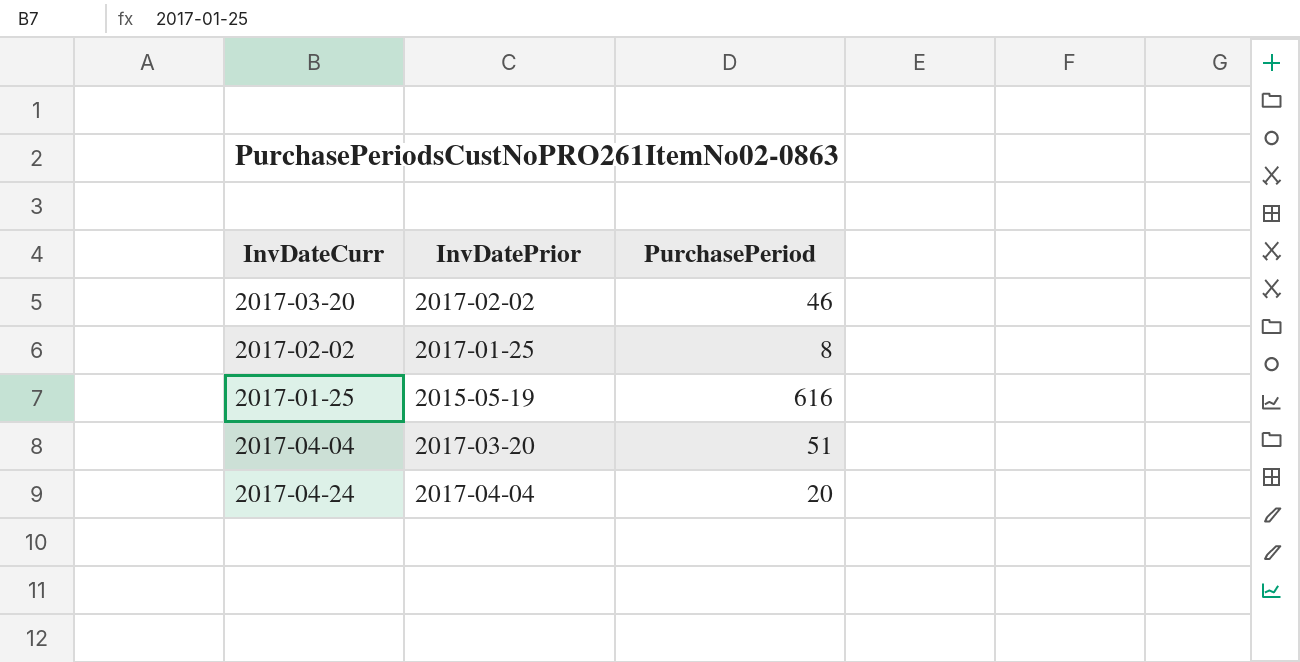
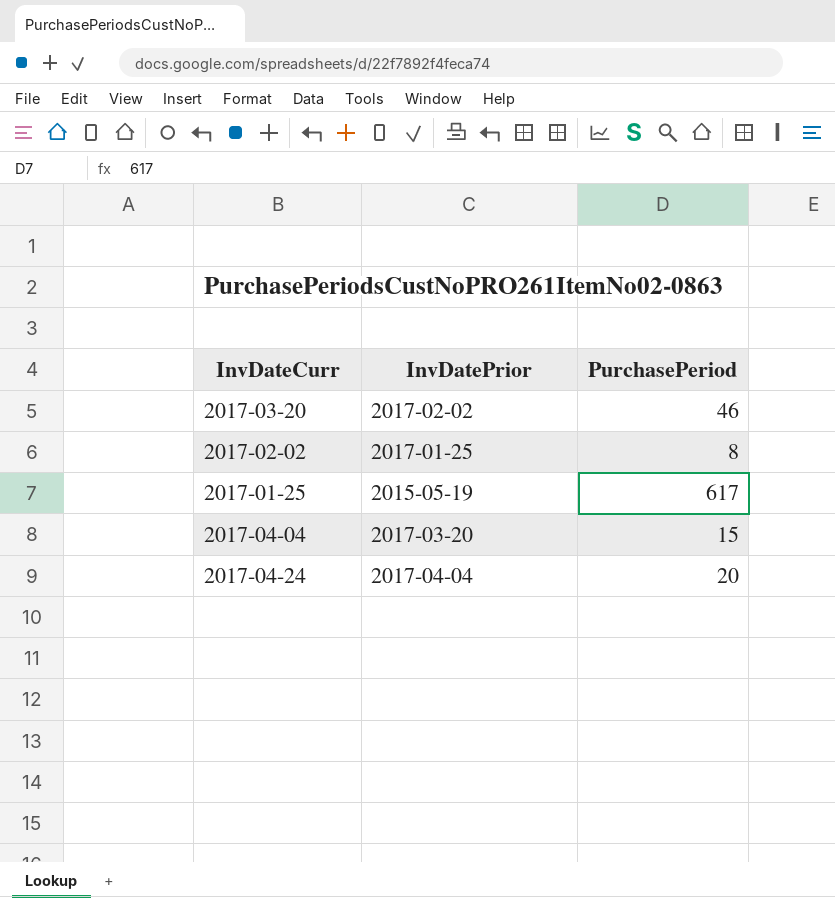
2017-01-25 | PurchasePeriod: 616 -> 617
2017-04-04 | PurchasePeriod: 51 -> 15

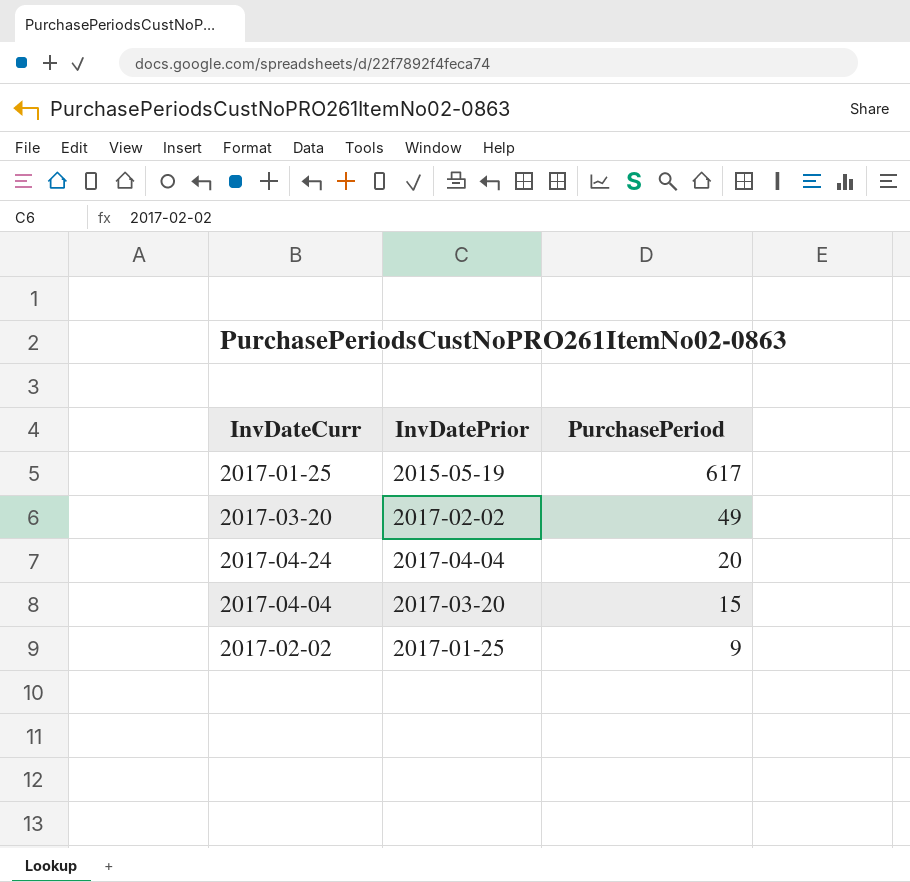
row order: none -> PurchasePeriod descending
2017-03-20 | PurchasePeriod: 46 -> 49
2017-02-02 | PurchasePeriod: 8 -> 9

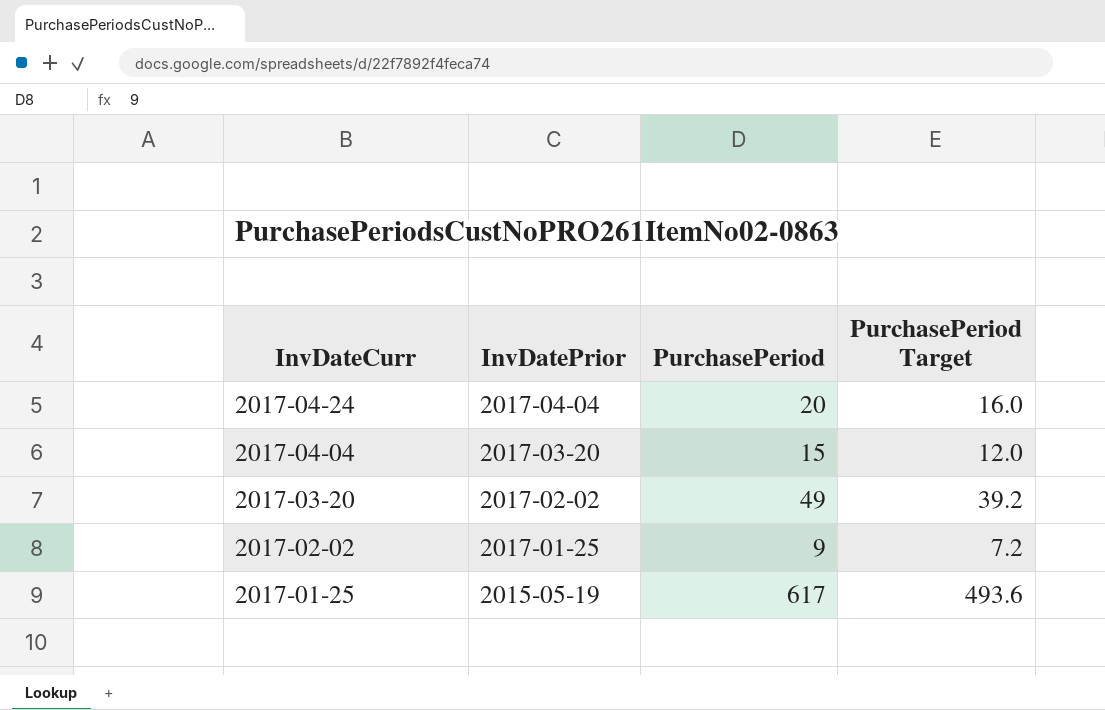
row order: PurchasePeriod descending -> InvDateCurr descending
column PurchasePeriod Target | formula: none -> [PurchasePeriod] * 0.8

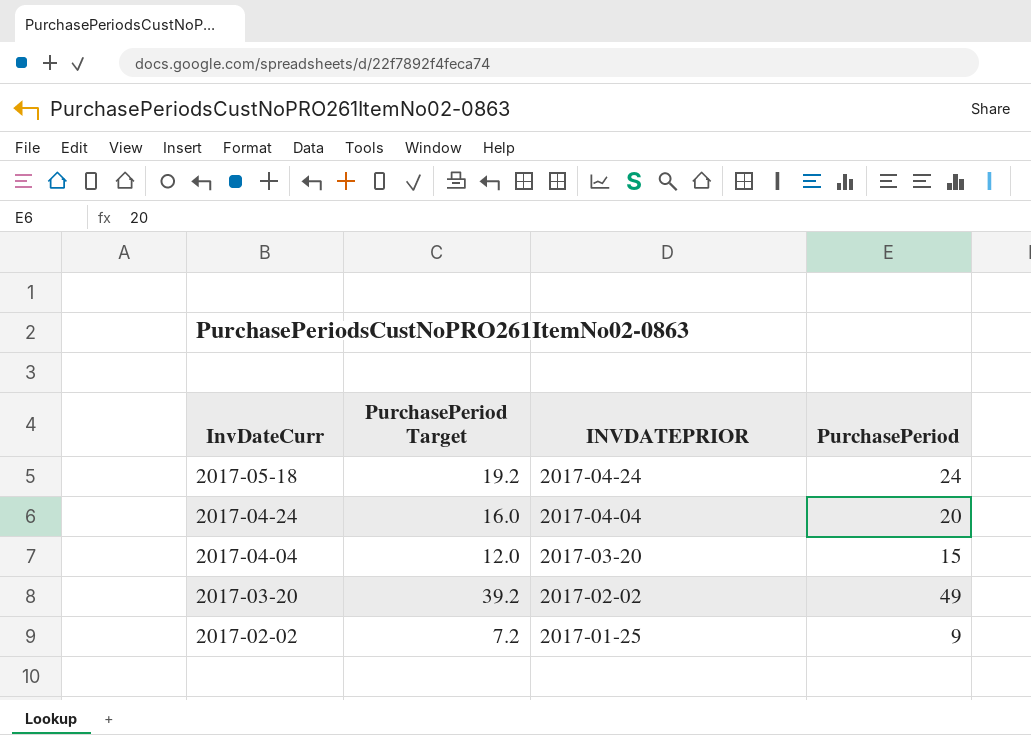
column PurchasePeriod Target | position: 4 -> 2
column name: InvDatePrior -> INVDATEPRIOR
row 2017-01-25: 2015-05-19 | 617 | 493.6 -> none
row 2017-05-18: none -> 19.2 | 2017-04-24 | 24

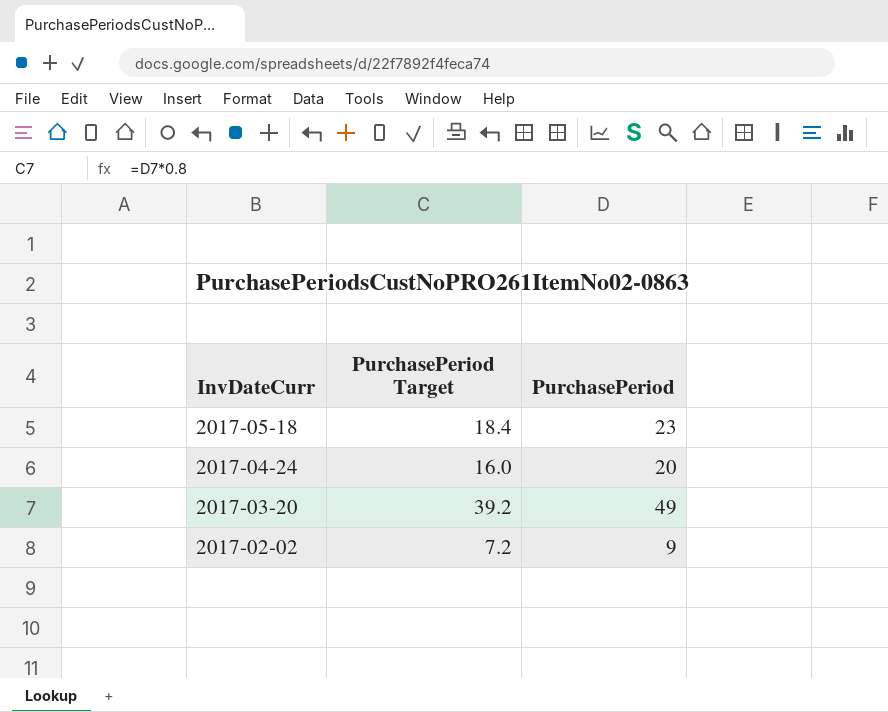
column INVDATEPRIOR | position: 3 -> none
row 2017-04-04: 12.0 | 2017-03-20 | 15 -> none
2017-05-18 | PurchasePeriod Target: 19.2 -> 18.4
2017-05-18 | PurchasePeriod: 24 -> 23

